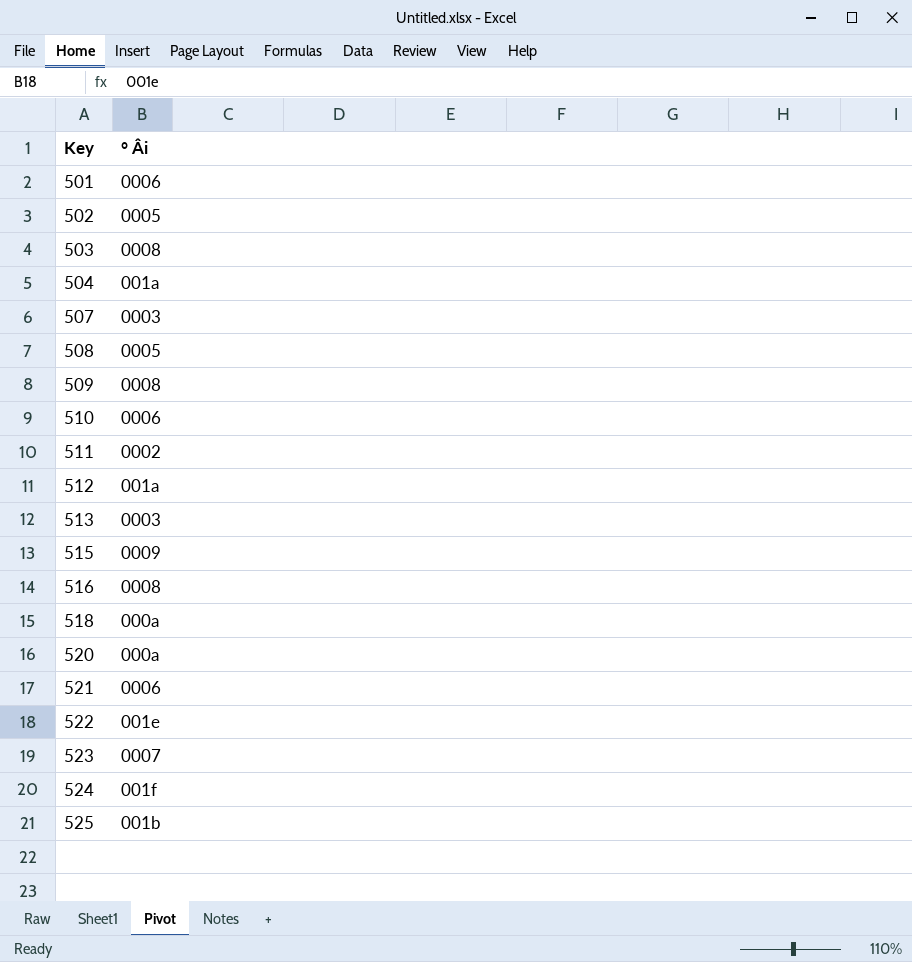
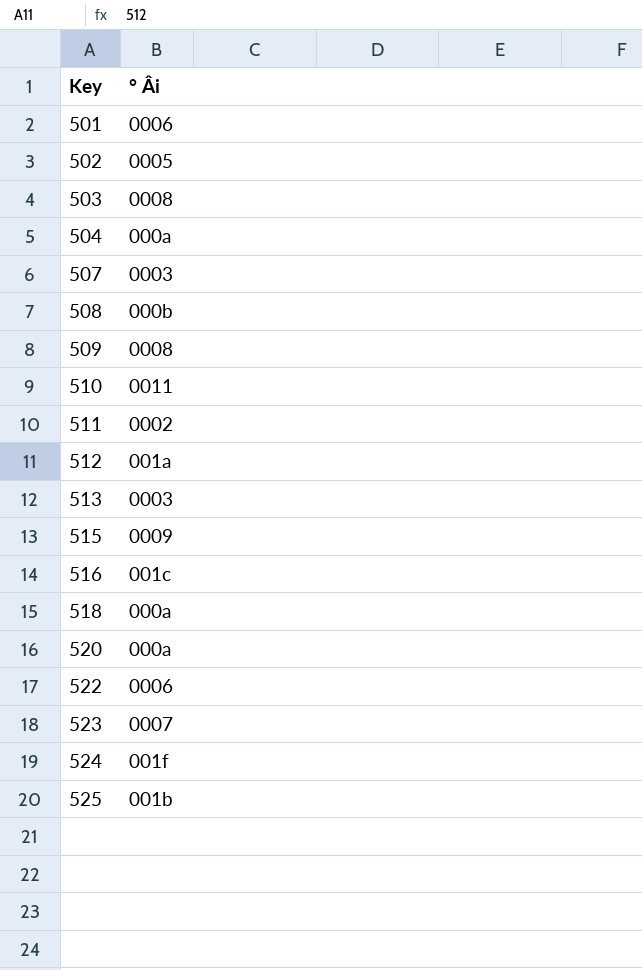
row 521: 0006 -> none
504 | ° Âi: 001a -> 000a
508 | ° Âi: 0005 -> 000b
510 | ° Âi: 0006 -> 0011
516 | ° Âi: 0008 -> 001c
522 | ° Âi: 001e -> 0006

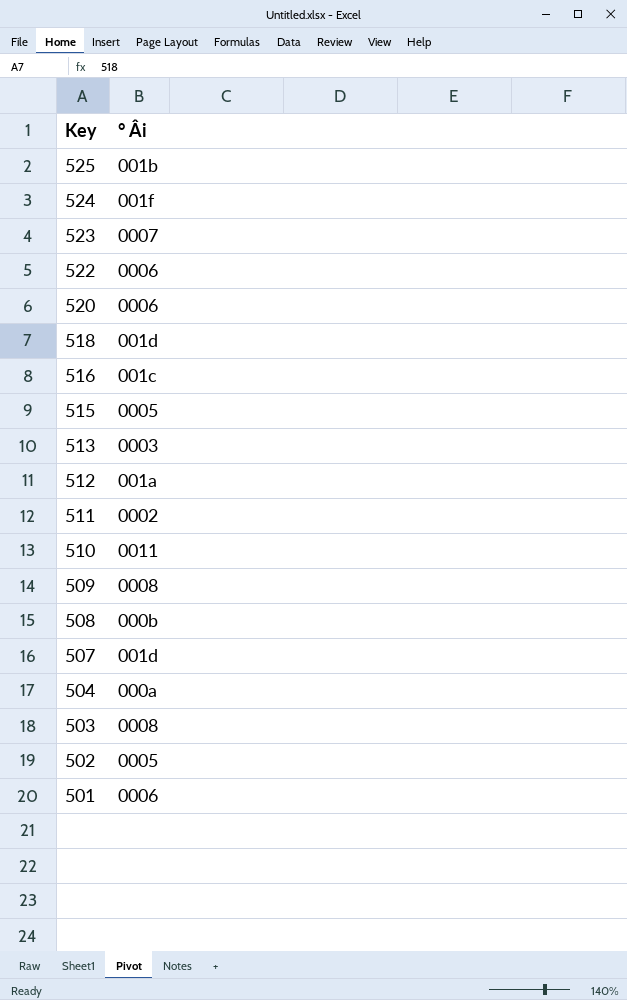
row order: Key ascending -> Key descending
520 | ° Âi: 000a -> 0006
518 | ° Âi: 000a -> 001d
515 | ° Âi: 0009 -> 0005
507 | ° Âi: 0003 -> 001d

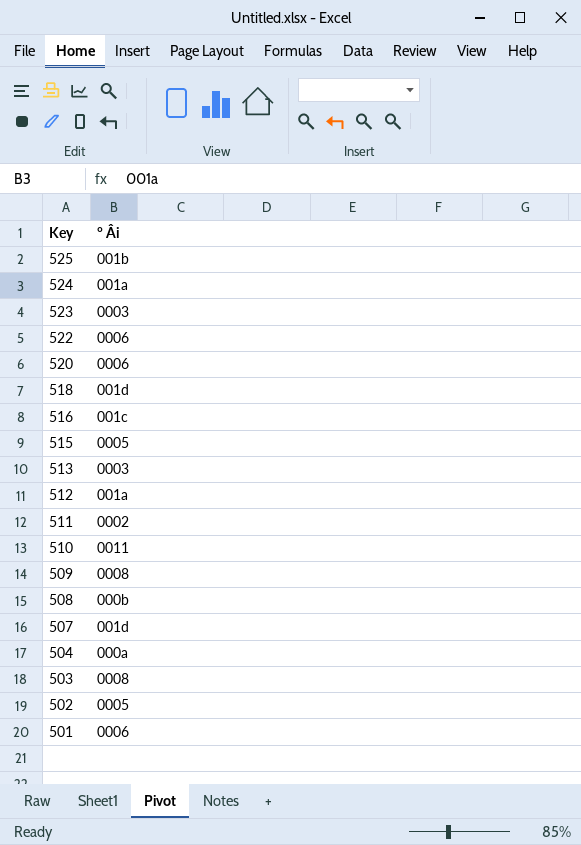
524 | ° Âi: 001f -> 001a
523 | ° Âi: 0007 -> 0003

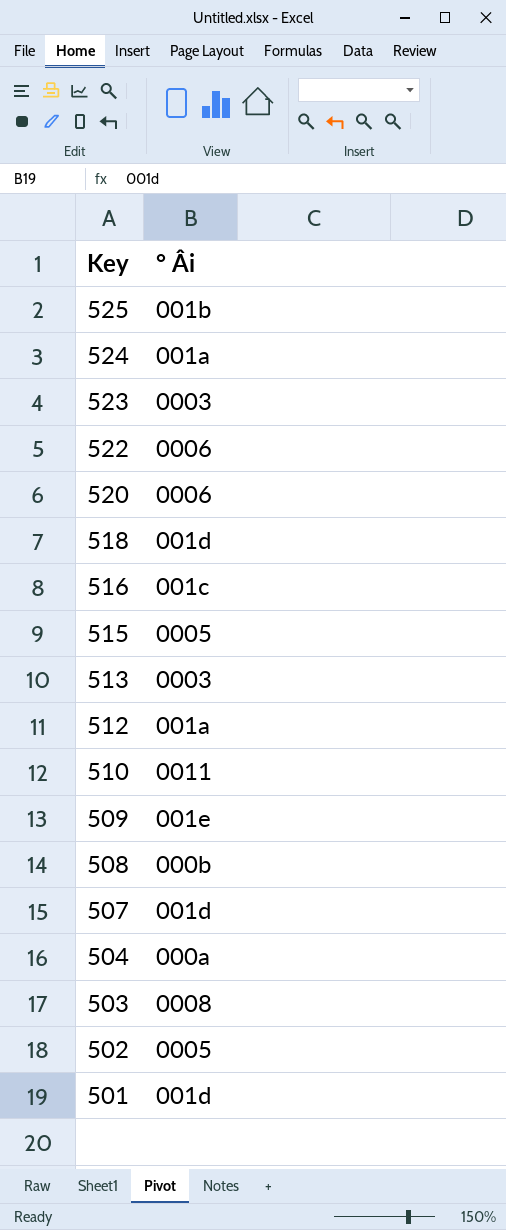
row 511: 0002 -> none
509 | ° Âi: 0008 -> 001e
501 | ° Âi: 0006 -> 001d

